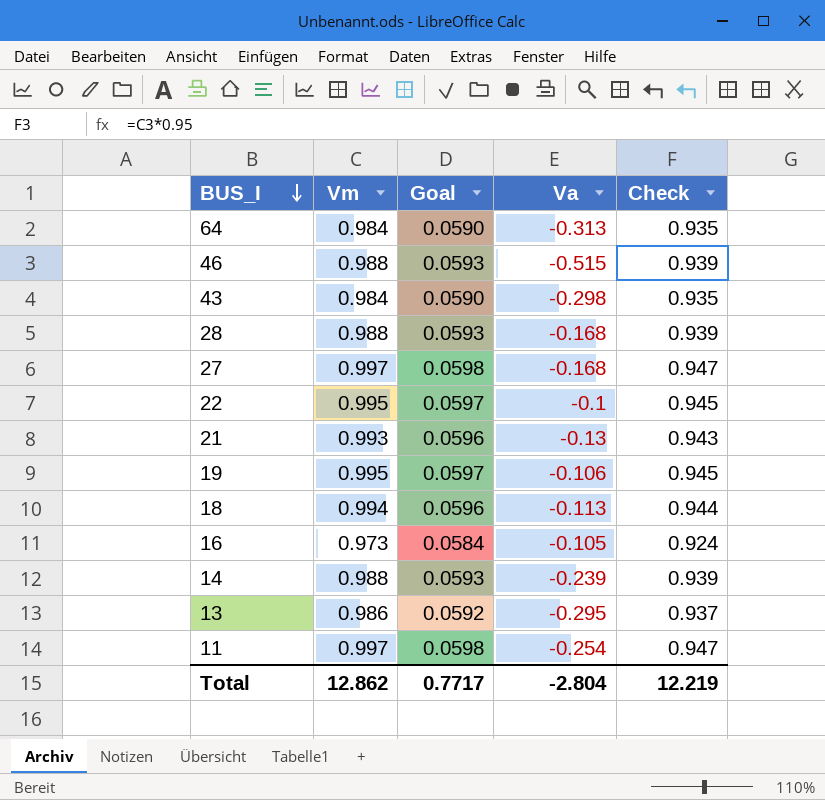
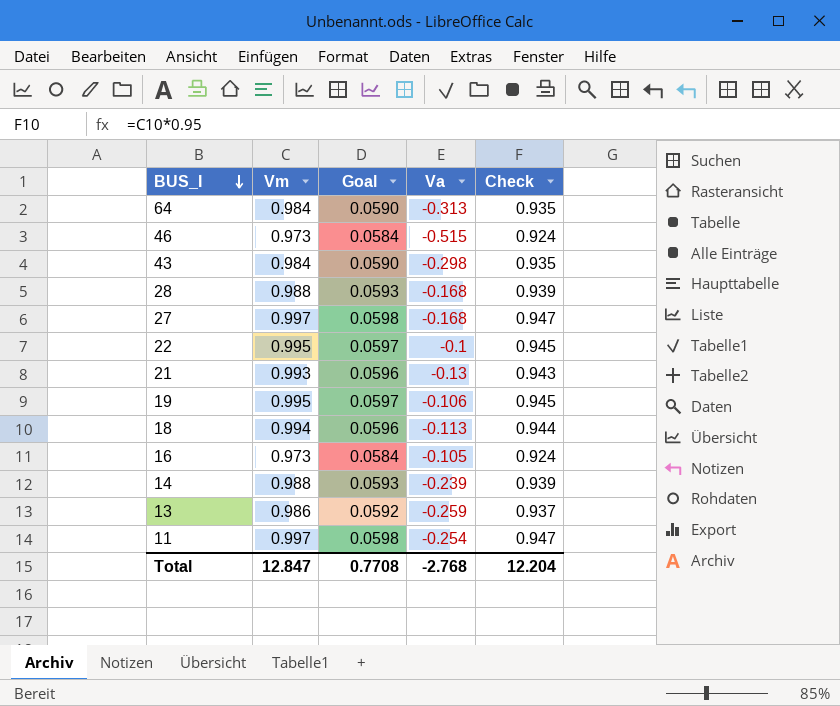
46 | Vm: 0.988 -> 0.973
46 | Goal: 0.0593 -> 0.0584
46 | Check: 0.939 -> 0.924
13 | Va: -0.295 -> -0.259
Total | Vm: 12.862 -> 12.847
Total | Goal: 0.7717 -> 0.7708
Total | Va: -2.804 -> -2.768
Total | Check: 12.219 -> 12.204

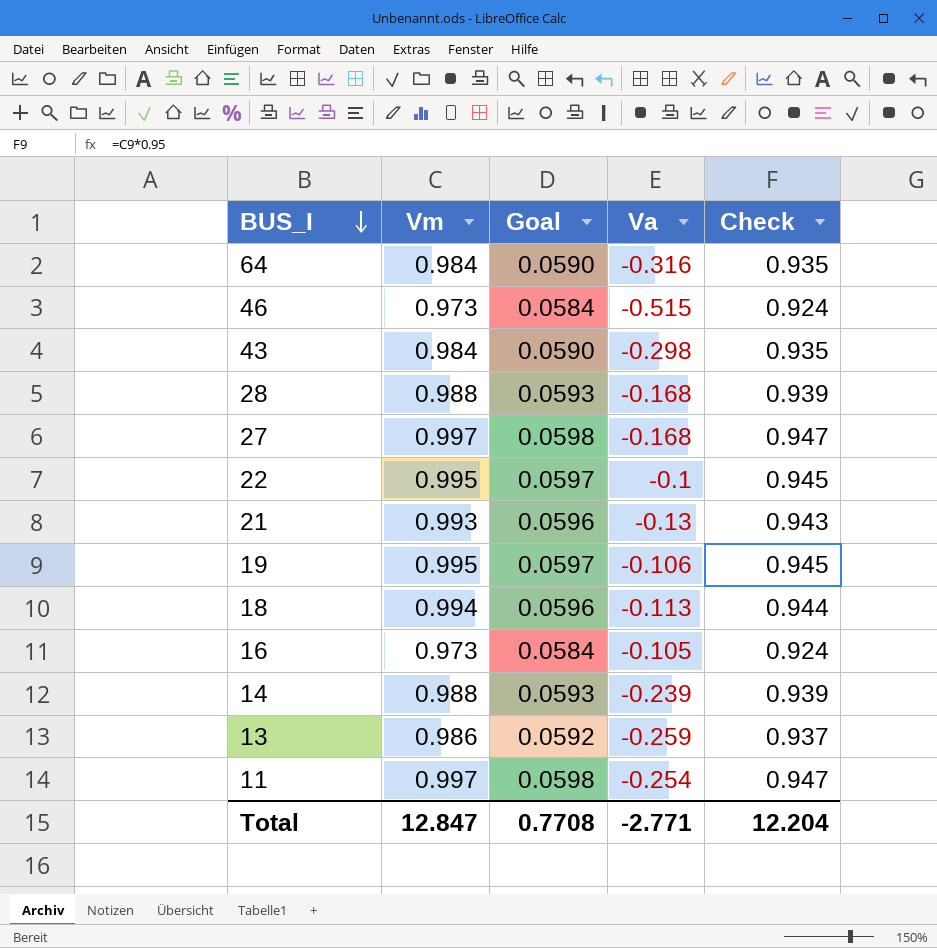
64 | Va: -0.313 -> -0.316
Total | Va: -2.768 -> -2.771

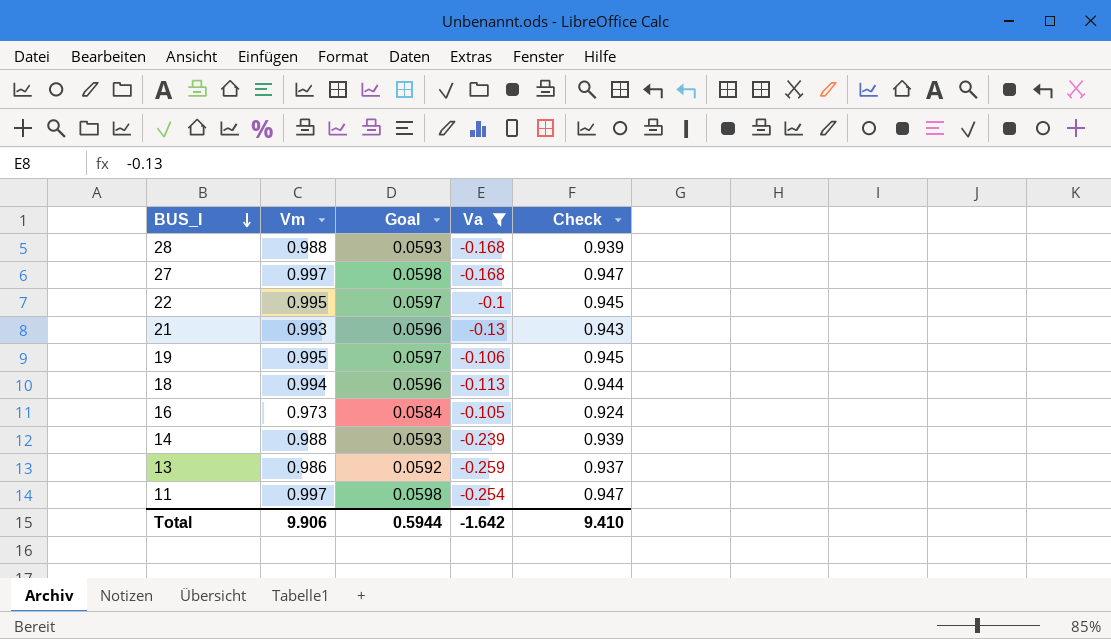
filter: none -> Va >= -0.259
Total | Vm: 12.847 -> 9.906
Total | Goal: 0.7708 -> 0.5944
Total | Va: -2.771 -> -1.642
Total | Check: 12.204 -> 9.410

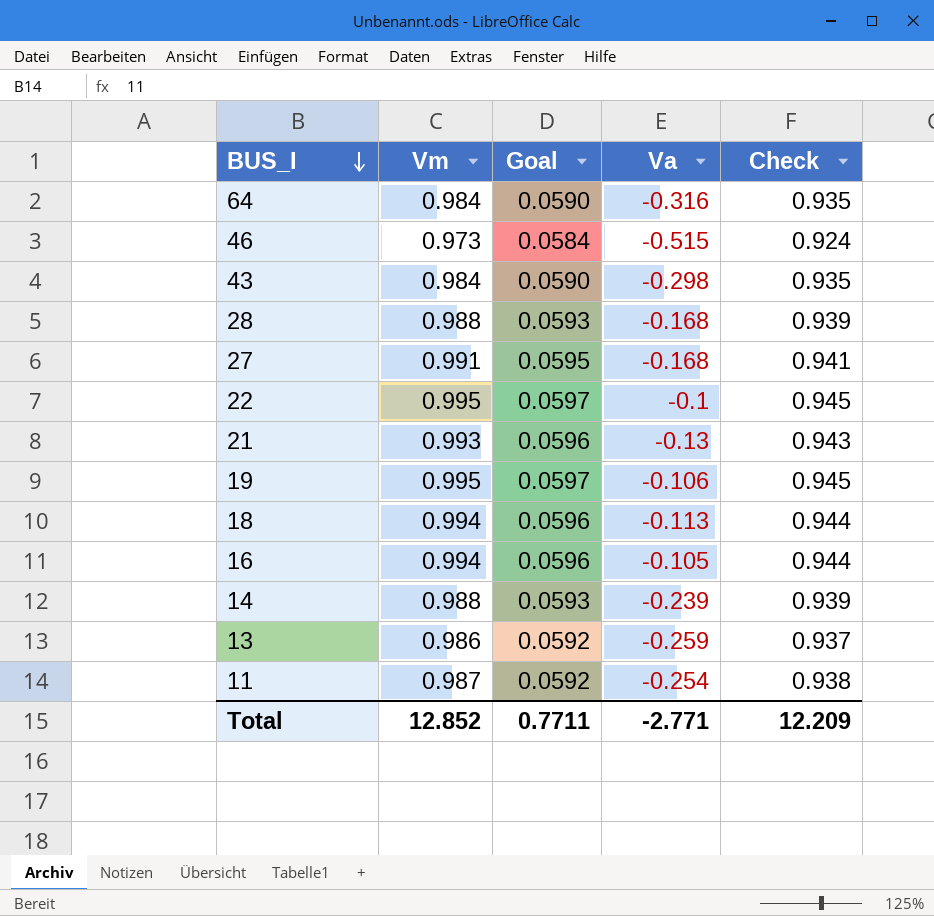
filter: Va >= -0.259 -> none
27 | Vm: 0.997 -> 0.991
27 | Goal: 0.0598 -> 0.0595
27 | Check: 0.947 -> 0.941
16 | Vm: 0.973 -> 0.994
16 | Goal: 0.0584 -> 0.0596
16 | Check: 0.924 -> 0.944
11 | Vm: 0.997 -> 0.987
11 | Goal: 0.0598 -> 0.0592
11 | Check: 0.947 -> 0.938
Total | Vm: 9.906 -> 12.852
Total | Goal: 0.5944 -> 0.7711
Total | Va: -1.642 -> -2.771
Total | Check: 9.410 -> 12.209

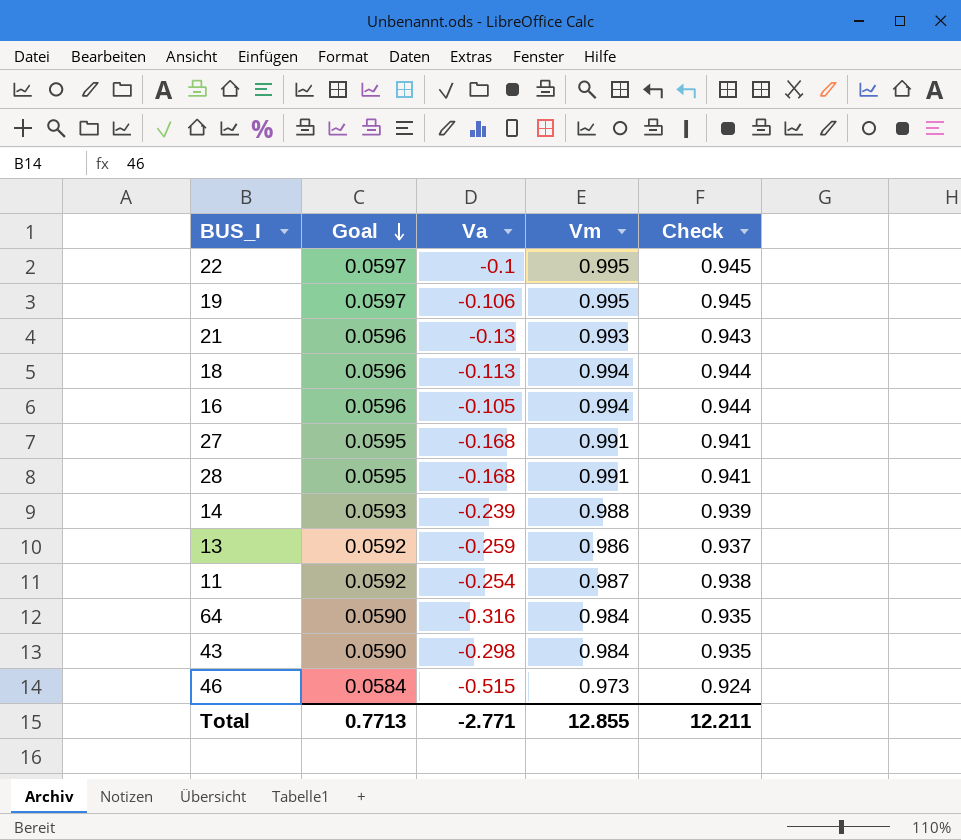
row order: BUS_I descending -> Goal descending
column Vm | position: 2 -> 4
28 | Goal: 0.0593 -> 0.0595
28 | Vm: 0.988 -> 0.991
28 | Check: 0.939 -> 0.941
Total | Goal: 0.7711 -> 0.7713
Total | Vm: 12.852 -> 12.855
Total | Check: 12.209 -> 12.211

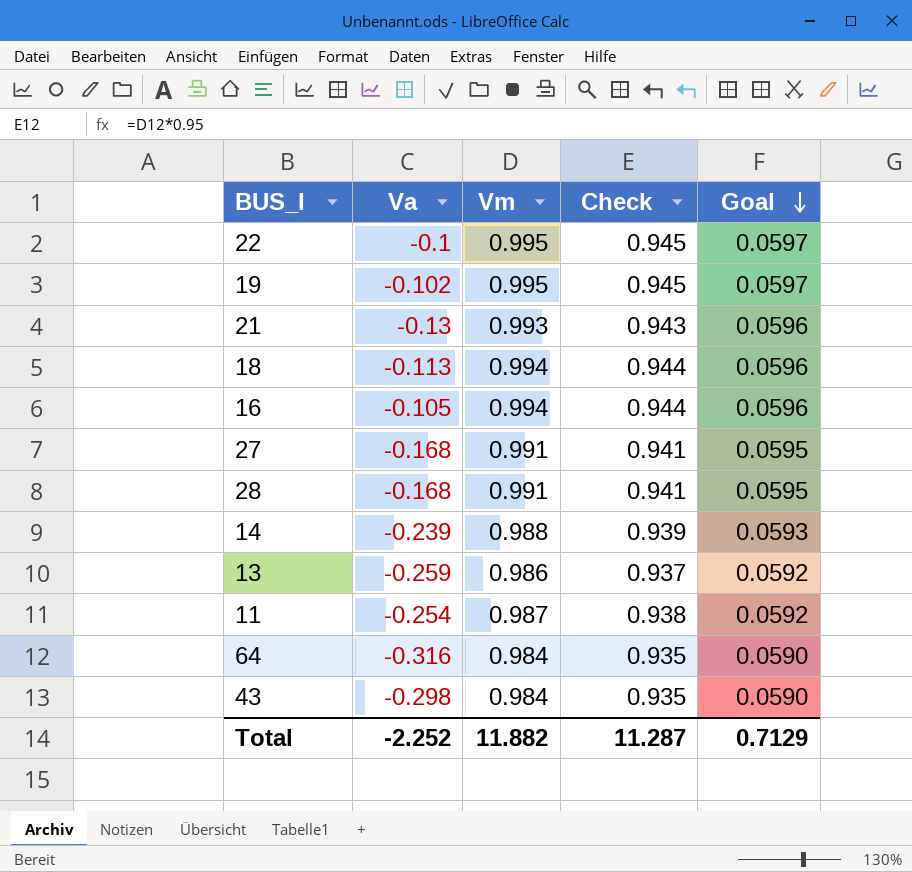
column Goal | position: 2 -> 5
row 46: 0.0584 | -0.515 | 0.973 | 0.924 -> none
19 | Va: -0.106 -> -0.102
Total | Va: -2.771 -> -2.252
Total | Vm: 12.855 -> 11.882
Total | Check: 12.211 -> 11.287
Total | Goal: 0.7713 -> 0.7129

